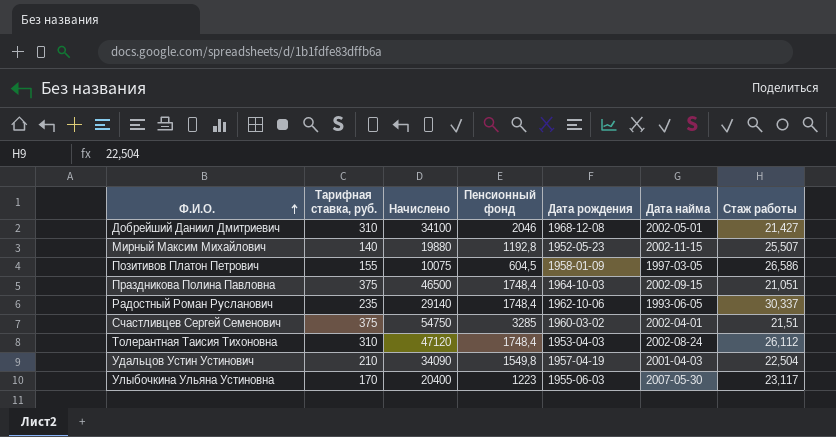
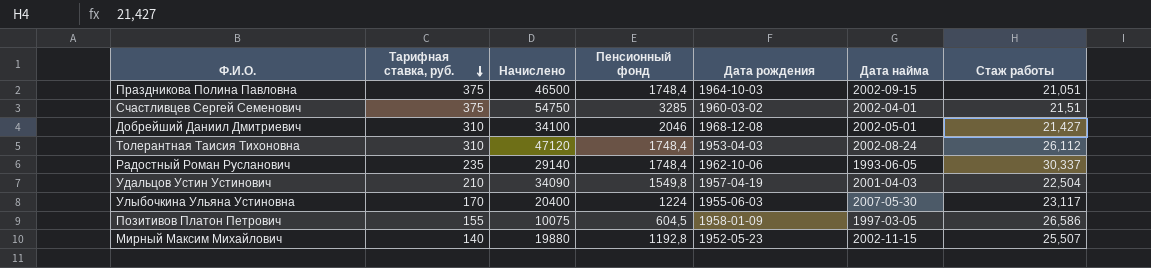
row order: Ф.И.О. ascending -> Тарифная ставка, руб. descending
Улыбочкина Ульяна Устиновна | Пенсионный фонд: 1223 -> 1224

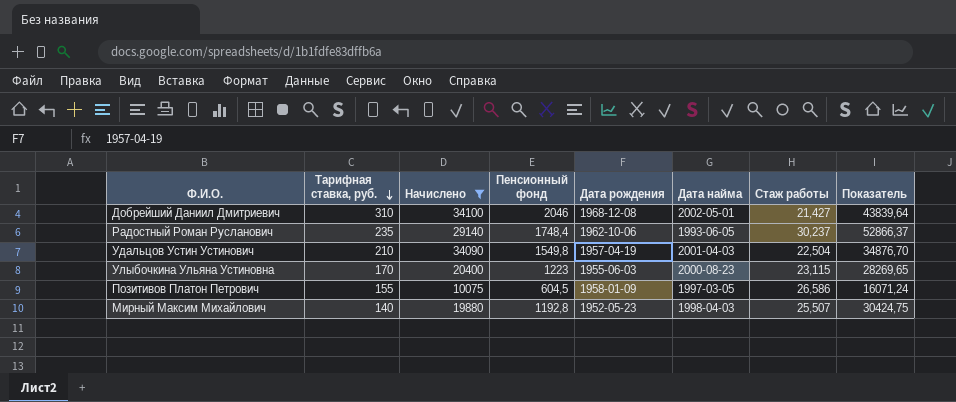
filter: none -> Начислено <= 34100
column Показатель | formula: none -> [Пенсионный фонд] * [Стаж работы]
Радостный Роман Русланович | Стаж работы: 30,337 -> 30,237
Улыбочкина Ульяна Устиновна | Пенсионный фонд: 1224 -> 1223
Улыбочкина Ульяна Устиновна | Дата найма: 2007-05-30 -> 2000-08-23
Улыбочкина Ульяна Устиновна | Стаж работы: 23,117 -> 23,115
Мирный Максим Михайлович | Дата найма: 2002-11-15 -> 1998-04-03

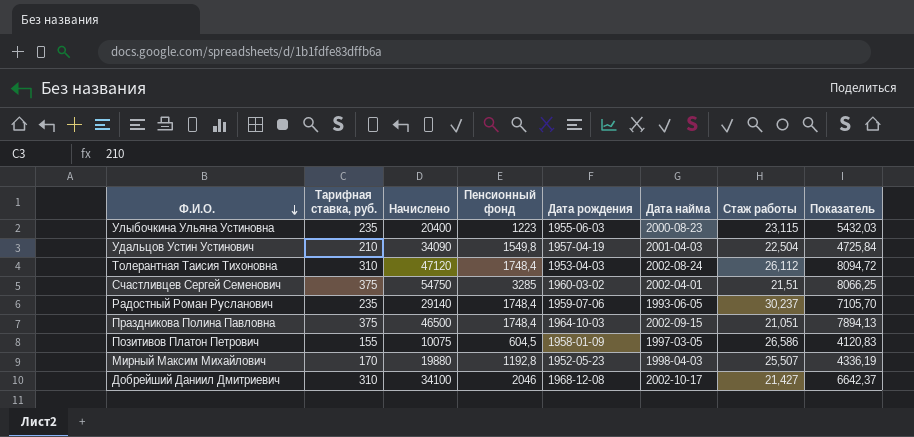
filter: Начислено <= 34100 -> none
row order: Тарифная ставка, руб. descending -> Ф.И.О. descending
column Показатель | formula: [Пенсионный фонд] * [Стаж работы] -> [Тарифная ставка, руб.] * [Стаж работы]
Улыбочкина Ульяна Устиновна | Тарифная ставка, руб.: 170 -> 235
Радостный Роман Русланович | Дата рождения: 1962-10-06 -> 1959-07-06
Мирный Максим Михайлович | Тарифная ставка, руб.: 140 -> 170
Добрейший Даниил Дмитриевич | Дата найма: 2002-05-01 -> 2002-10-17

